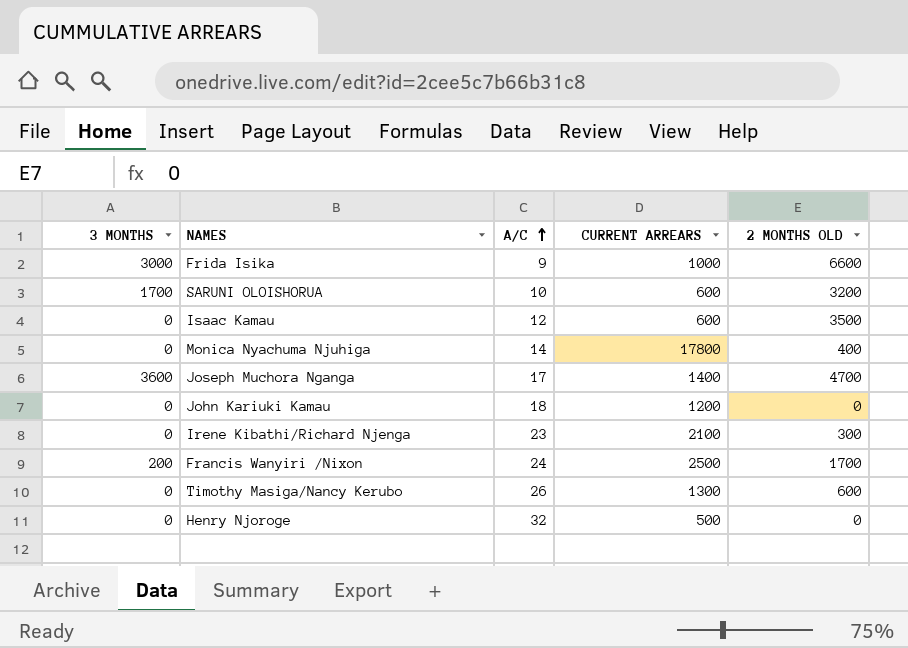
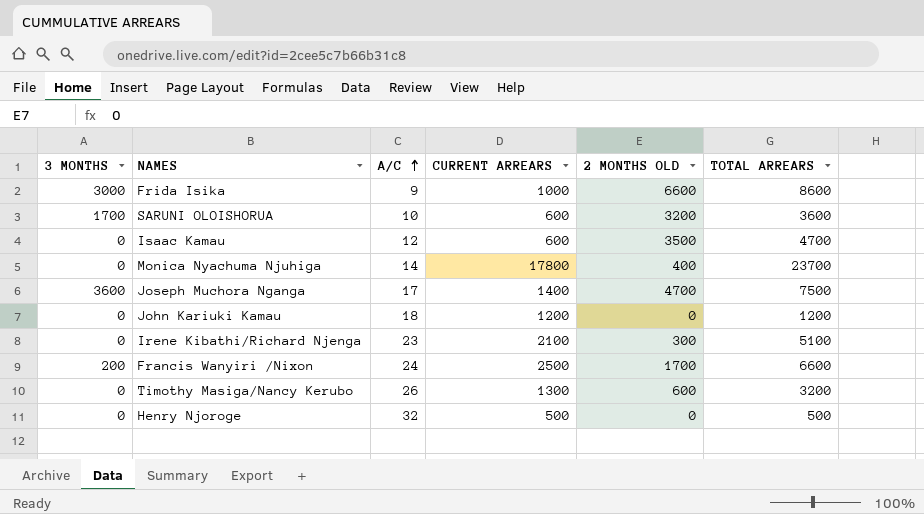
column TOTAL ARREARS | position: none -> 6

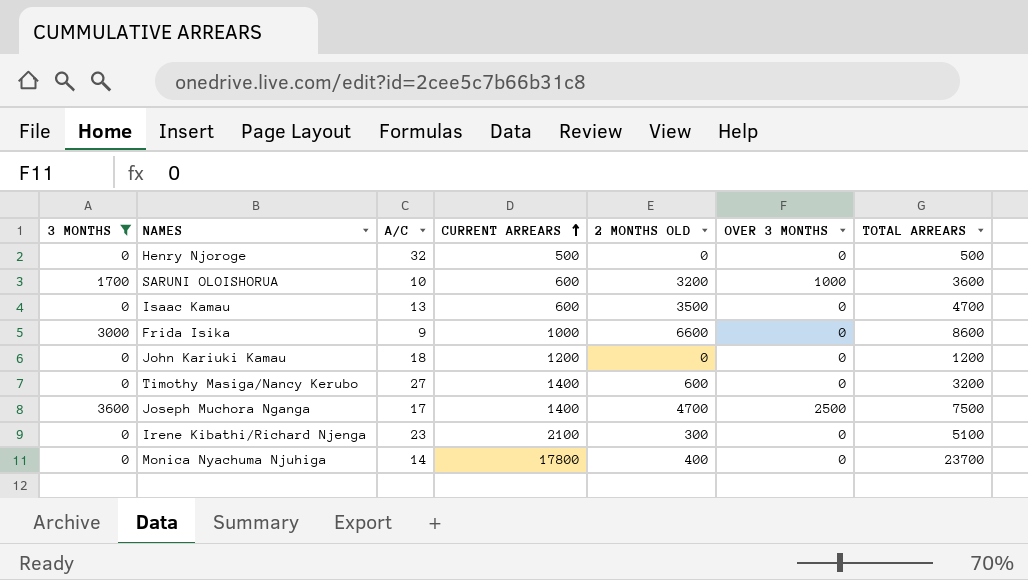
filter: none -> 3 MONTHS != 200
row order: A/C ascending -> CURRENT ARREARS ascending
column OVER 3 MONTHS | position: none -> 6
Isaac Kamau | A/C: 12 -> 13
Timothy Masiga/Nancy Kerubo | A/C: 26 -> 27
Timothy Masiga/Nancy Kerubo | CURRENT ARREARS: 1300 -> 1400

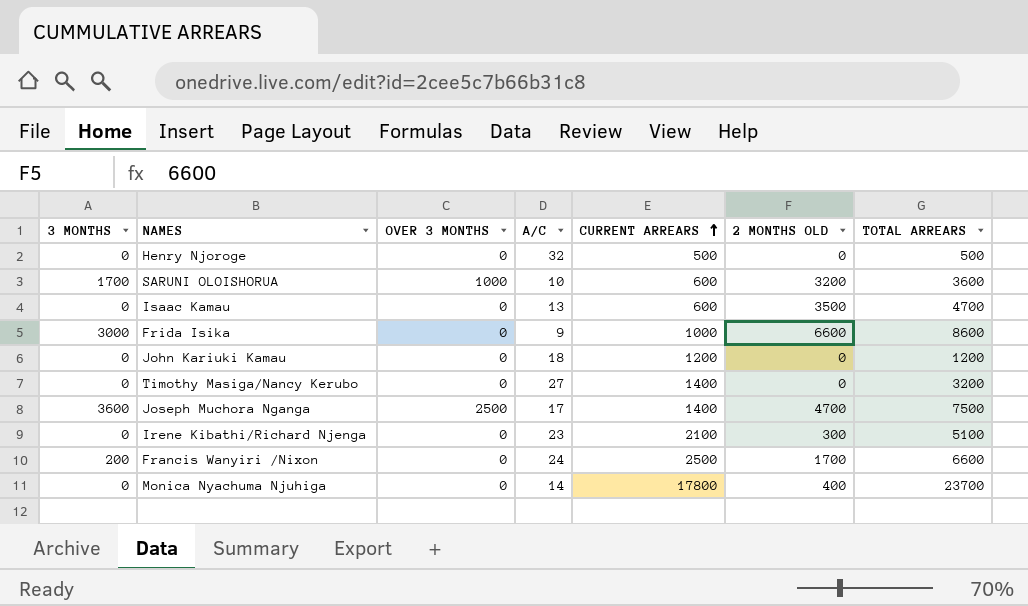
filter: 3 MONTHS != 200 -> none
column OVER 3 MONTHS | position: 6 -> 3
Timothy Masiga/Nancy Kerubo | 2 MONTHS OLD: 600 -> 0

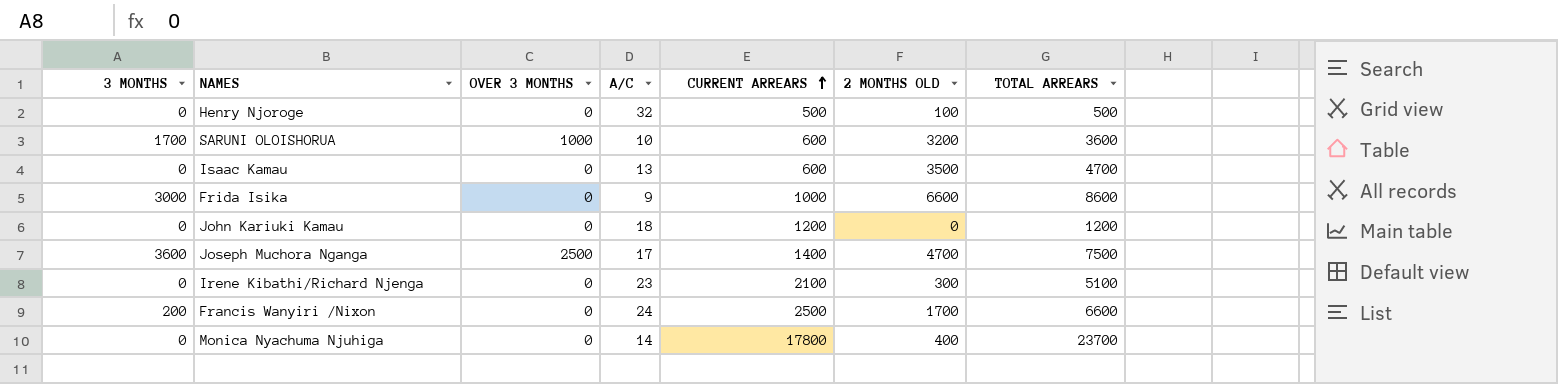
row Timothy Masiga/Nancy Kerubo: 0 | 0 | 27 | 1400 | 0 | 3200 -> none
Henry Njoroge | 2 MONTHS OLD: 0 -> 100

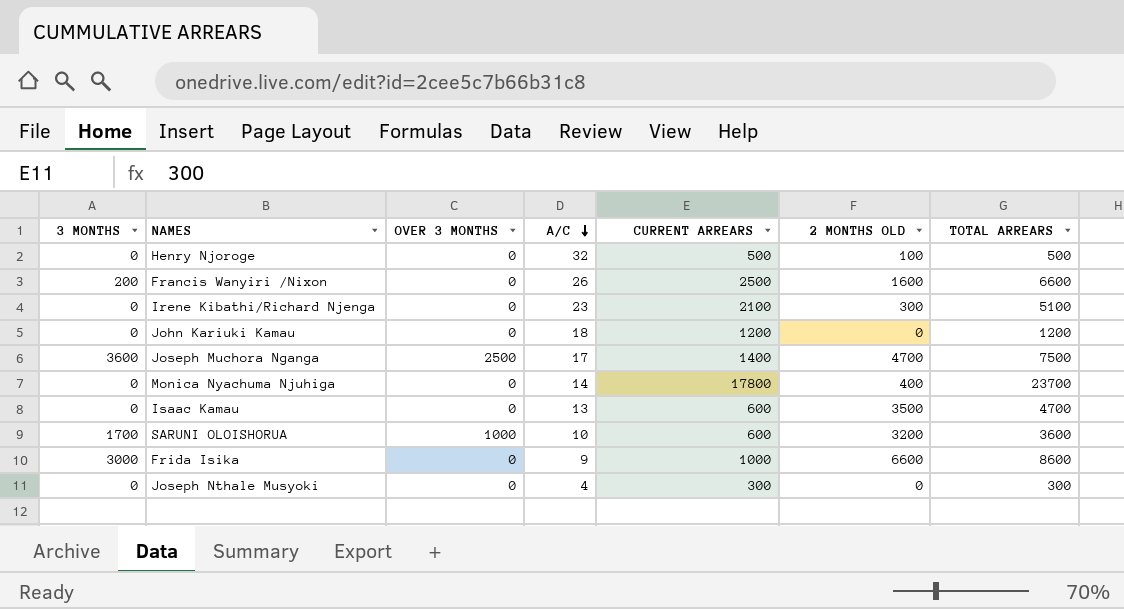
row order: CURRENT ARREARS ascending -> A/C descending
Francis Wanyiri /Nixon | A/C: 24 -> 26
Francis Wanyiri /Nixon | 2 MONTHS OLD: 1700 -> 1600
row Joseph Nthale Musyoki: none -> 0 | 0 | 4 | 300 | 0 | 300

